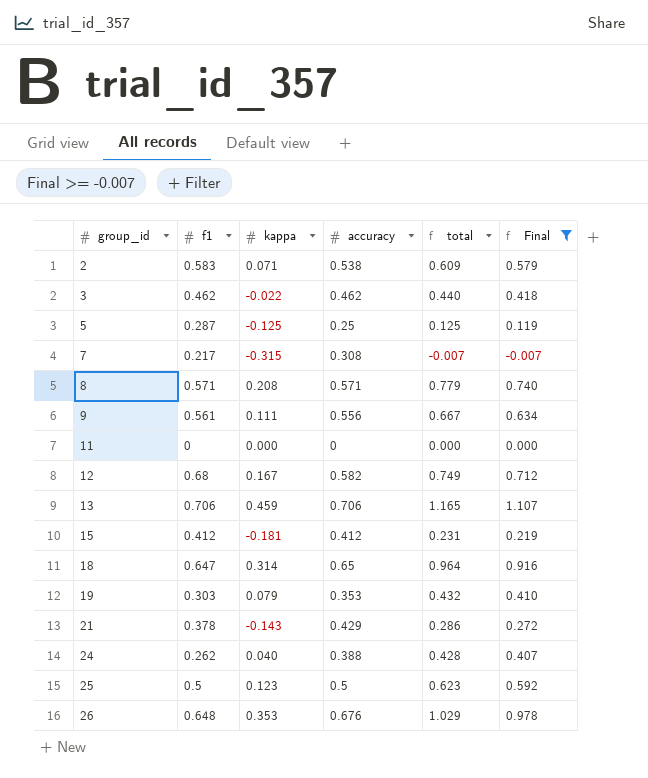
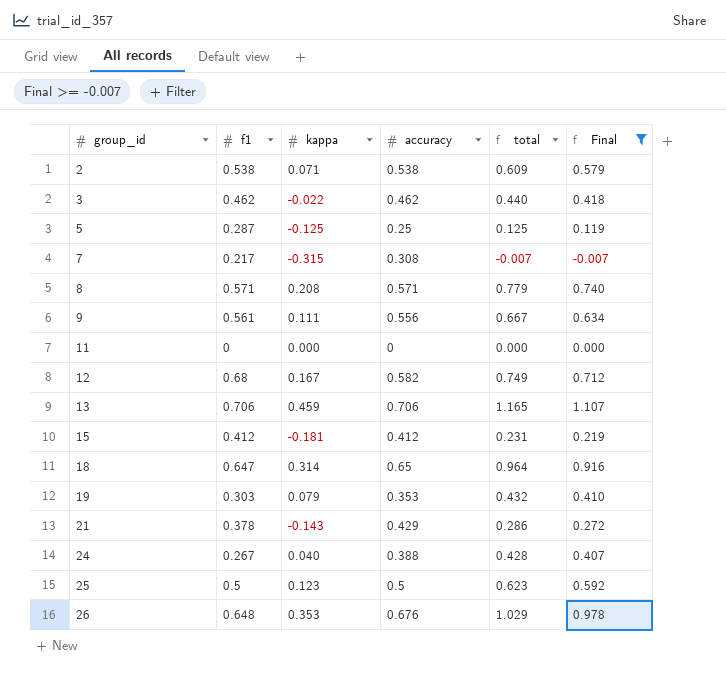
2 | f1: 0.583 -> 0.538
24 | f1: 0.262 -> 0.267

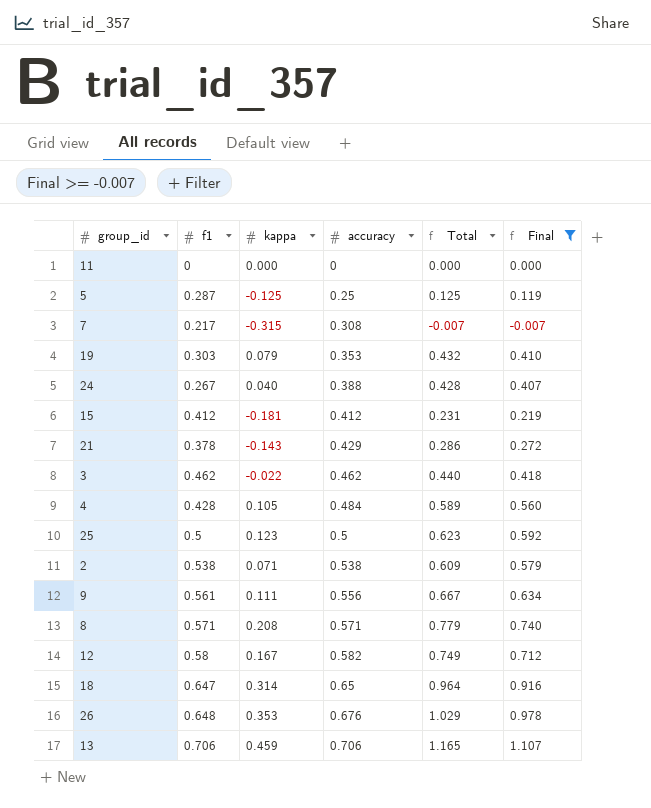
row order: group_id ascending -> accuracy ascending
column name: total -> Total
row 4: none -> 0.428 | 0.105 | 0.484 | 0.589 | 0.560
12 | f1: 0.68 -> 0.58

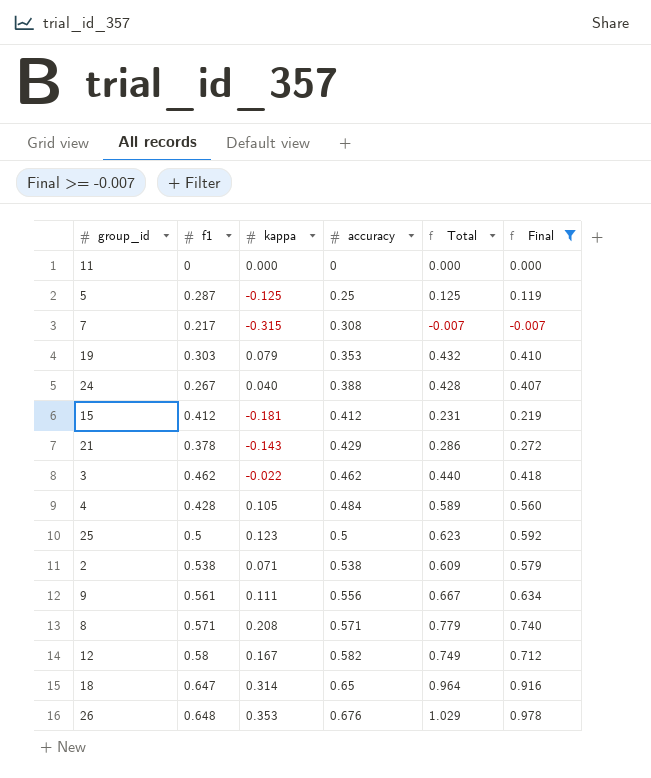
row 13: 0.706 | 0.459 | 0.706 | 1.165 | 1.107 -> none

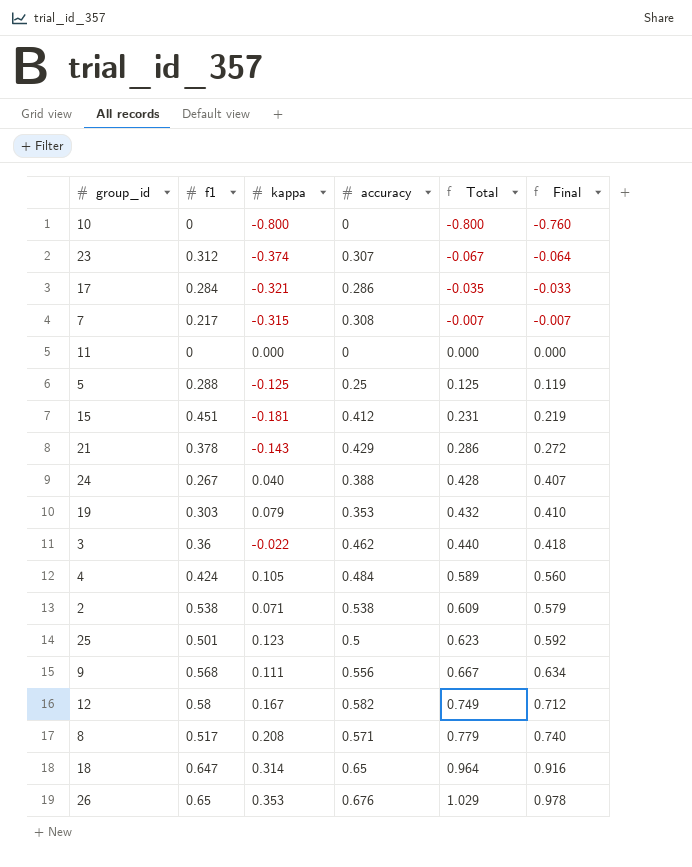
filter: Final >= -0.007 -> none
row order: accuracy ascending -> Total ascending
5 | f1: 0.287 -> 0.288
15 | f1: 0.412 -> 0.451
3 | f1: 0.462 -> 0.36
4 | f1: 0.428 -> 0.424
25 | f1: 0.5 -> 0.501
9 | f1: 0.561 -> 0.568
8 | f1: 0.571 -> 0.517
26 | f1: 0.648 -> 0.65

